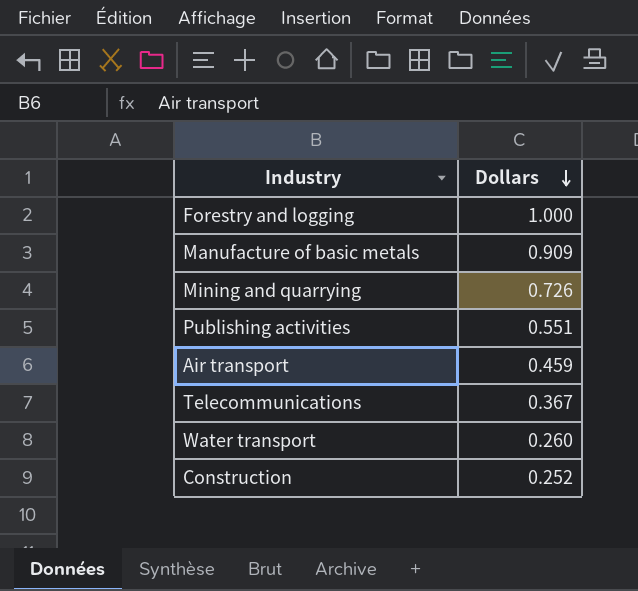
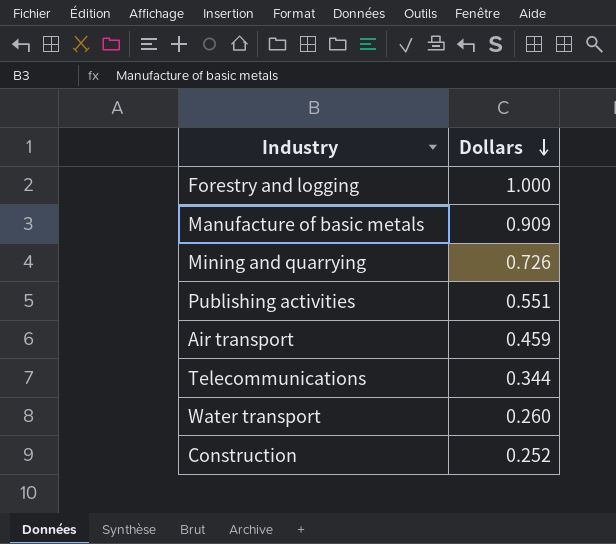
Telecommunications | Dollars: 0.367 -> 0.344

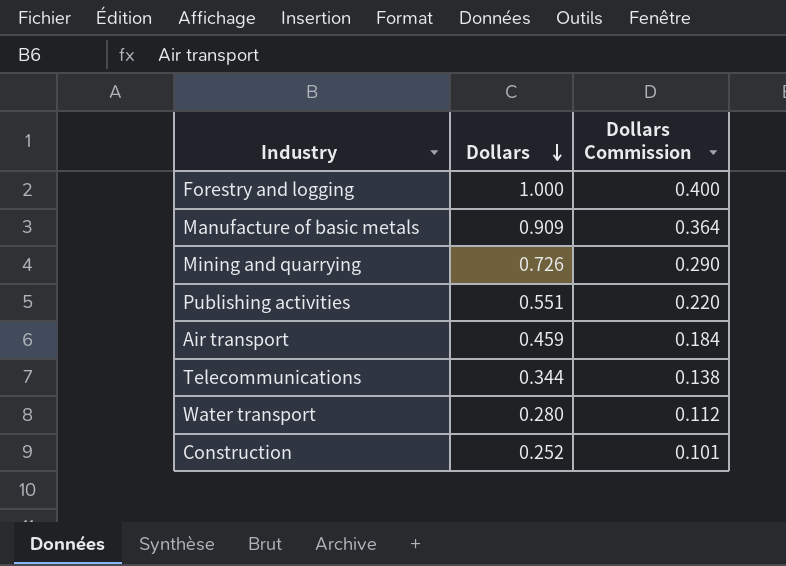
column Dollars Commission | formula: none -> [Dollars] * 0.4
Water transport | Dollars: 0.260 -> 0.280

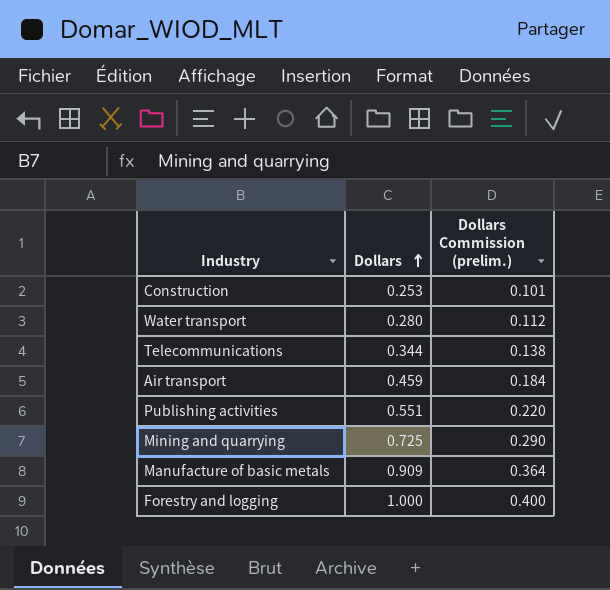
row order: Dollars descending -> Dollars ascending
column name: Dollars Commission -> Dollars Commission (prelim.)
Construction | Dollars: 0.252 -> 0.253
Mining and quarrying | Dollars: 0.726 -> 0.725

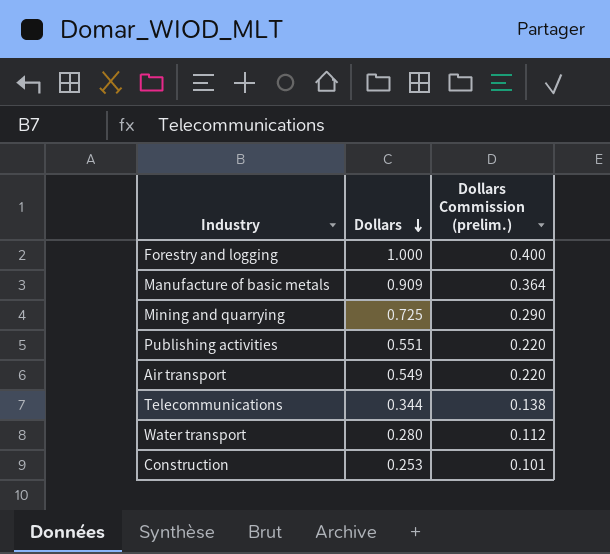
row order: Dollars ascending -> Dollars descending
Air transport | Dollars: 0.459 -> 0.549
Air transport | Dollars Commission (prelim.): 0.184 -> 0.220

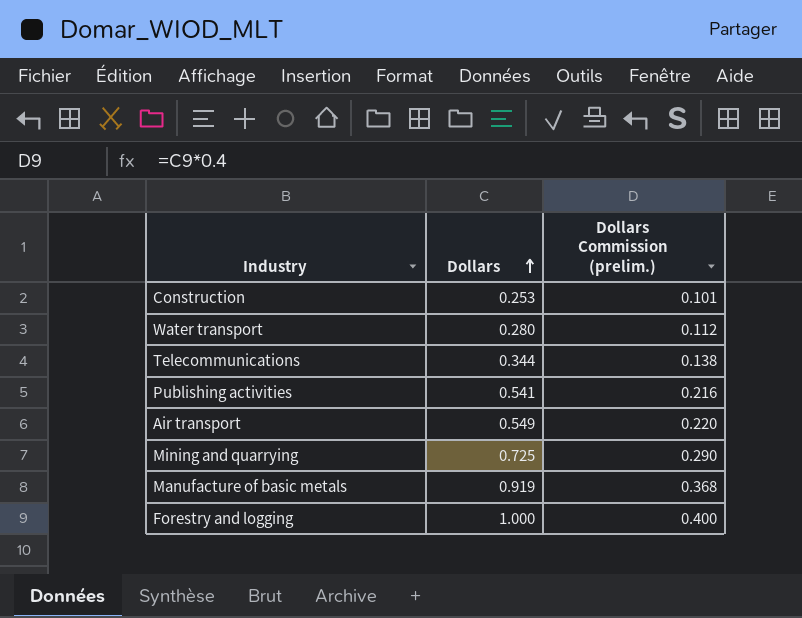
row order: Dollars descending -> Dollars ascending
Publishing activities | Dollars: 0.551 -> 0.541
Publishing activities | Dollars Commission (prelim.): 0.220 -> 0.216
Manufacture of basic metals | Dollars: 0.909 -> 0.919
Manufacture of basic metals | Dollars Commission (prelim.): 0.364 -> 0.368

